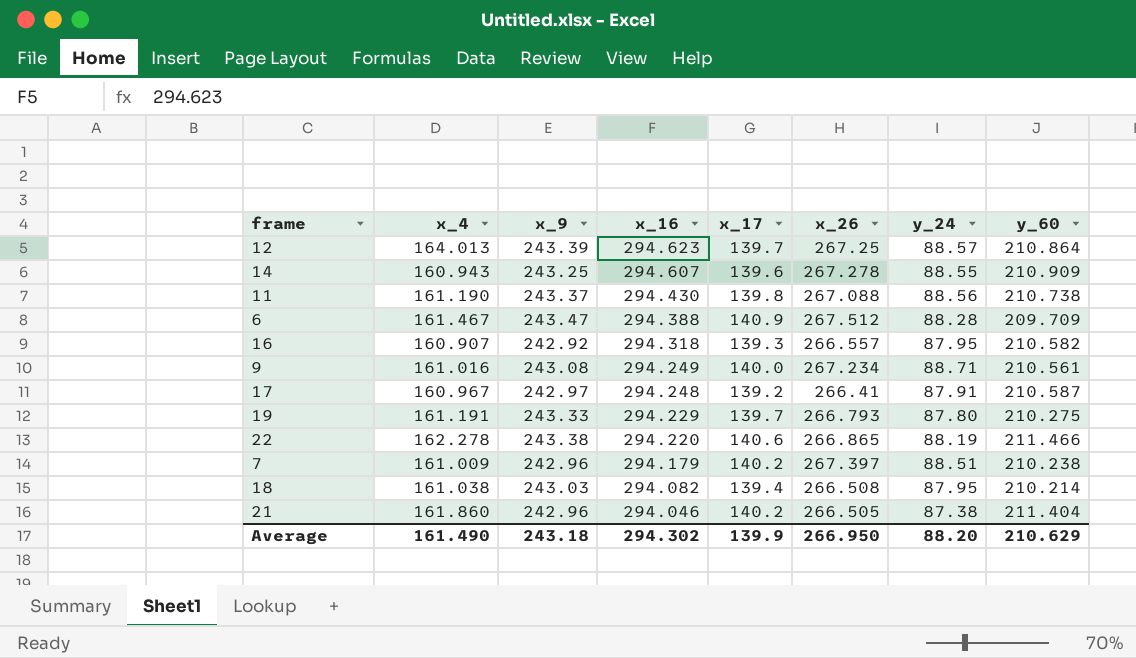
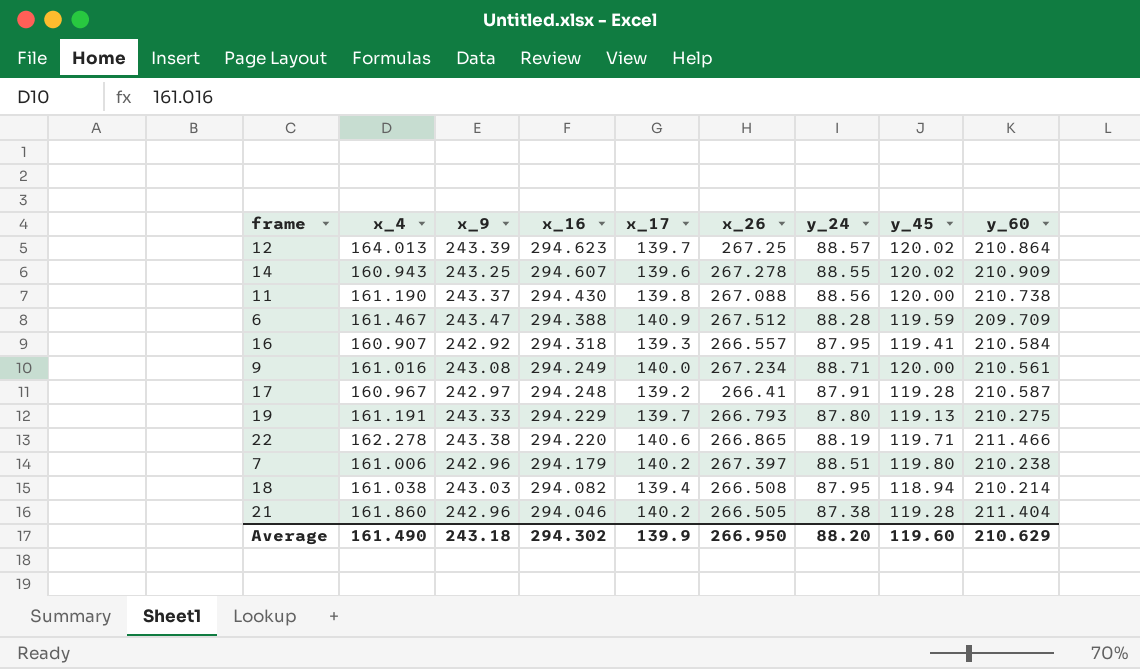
column y_45 | position: none -> 8
16 | y_60: 210.582 -> 210.584
7 | x_4: 161.009 -> 161.006

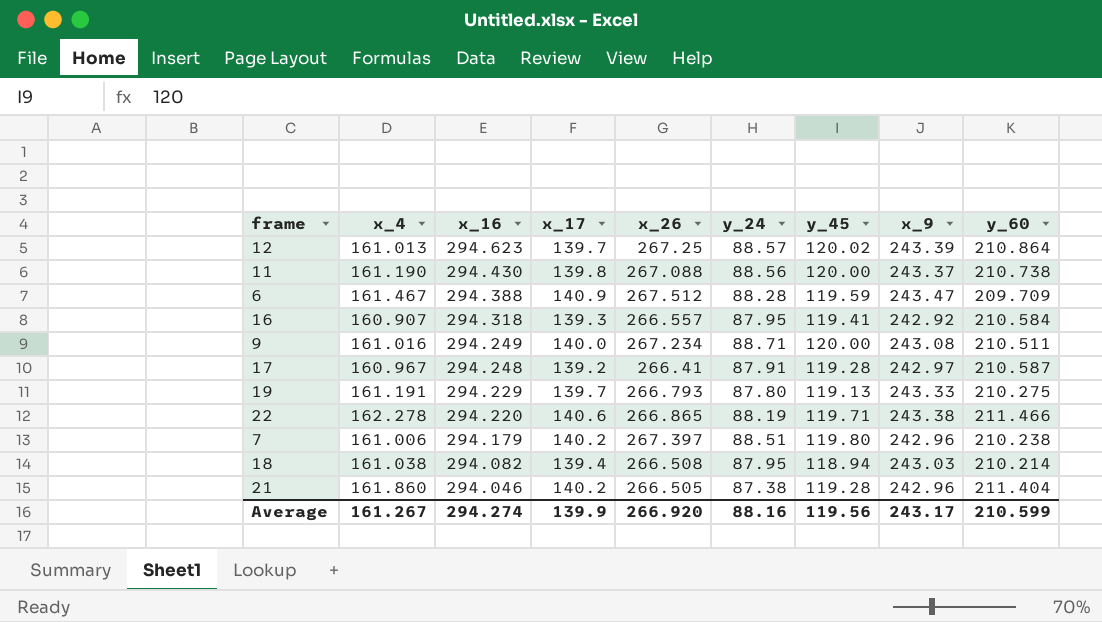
column x_9 | position: 3 -> 8
row 14: 160.943 | 243.25 | 294.607 | 139.6 | 267.278 | 88.55 | 120.02 | 210.909 -> none
12 | x_4: 164.013 -> 161.013
9 | y_60: 210.561 -> 210.511
Average | x_4: 161.490 -> 161.267
Average | x_16: 294.302 -> 294.274
Average | x_26: 266.950 -> 266.920
Average | y_24: 88.20 -> 88.16
Average | y_45: 119.60 -> 119.56
Average | x_9: 243.18 -> 243.17
Average | y_60: 210.629 -> 210.599

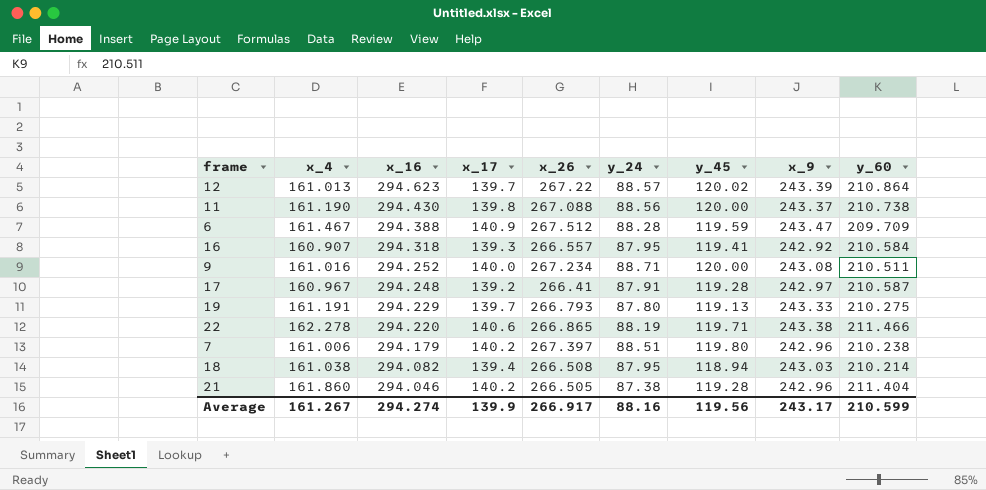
12 | x_26: 267.25 -> 267.22
9 | x_16: 294.249 -> 294.252
Average | x_26: 266.920 -> 266.917

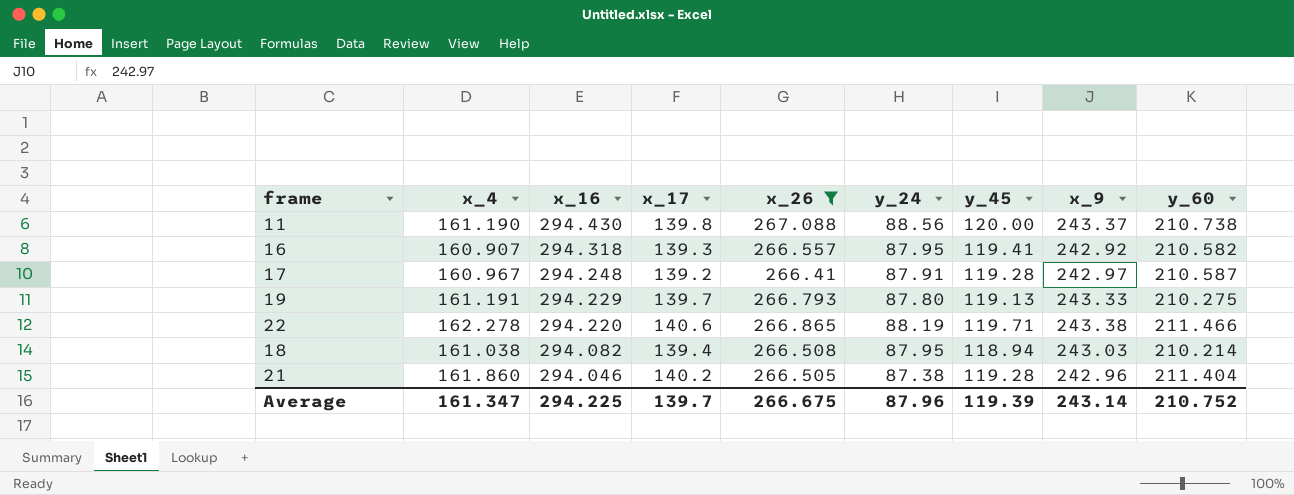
filter: none -> x_26 <= 267.088
16 | y_60: 210.584 -> 210.582
Average | x_4: 161.267 -> 161.347
Average | x_16: 294.274 -> 294.225
Average | x_17: 139.9 -> 139.7
Average | x_26: 266.917 -> 266.675
Average | y_24: 88.16 -> 87.96
Average | y_45: 119.56 -> 119.39
Average | x_9: 243.17 -> 243.14
Average | y_60: 210.599 -> 210.752

